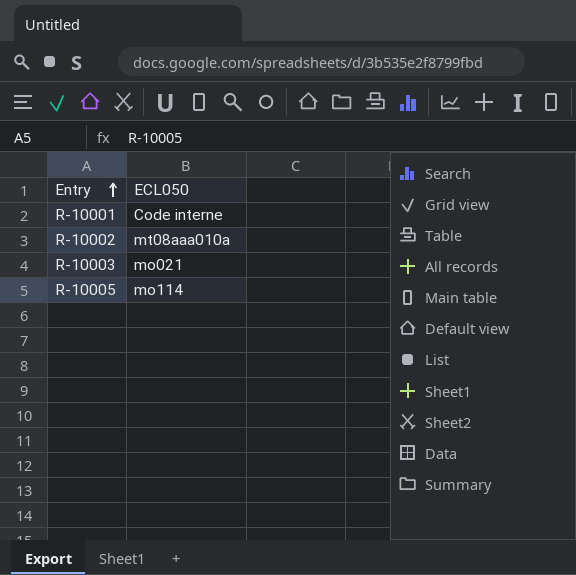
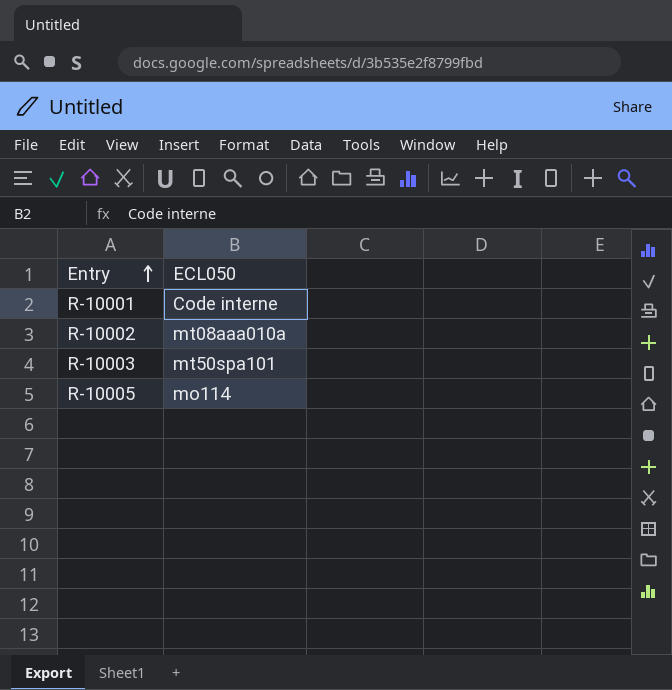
R-10003 | ECL050: mo021 -> mt50spa101

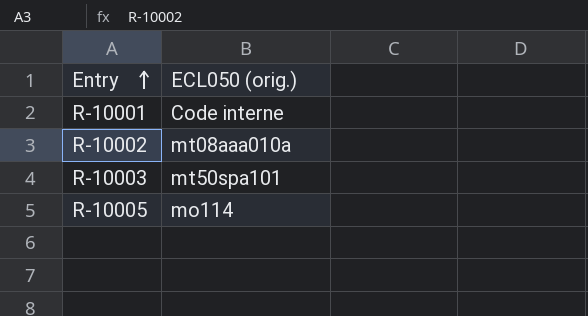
column name: ECL050 -> ECL050 (orig.)

